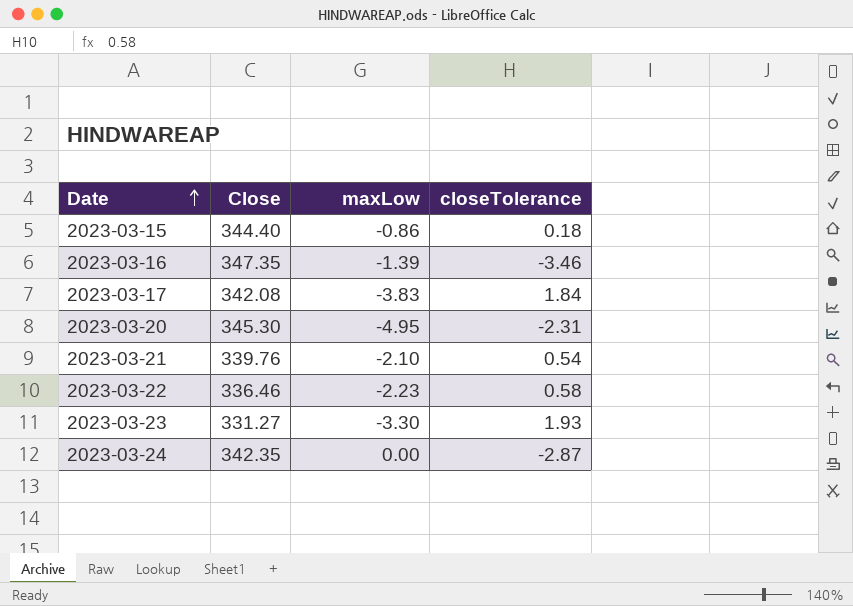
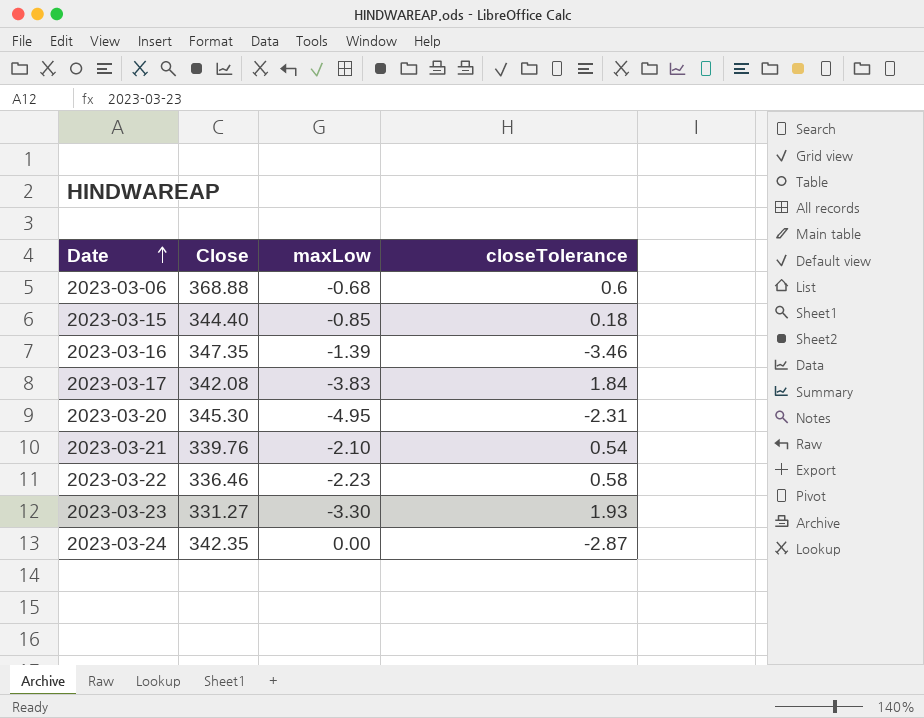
row 2023-03-06: none -> 368.88 | -0.68 | 0.6
2023-03-15 | maxLow: -0.86 -> -0.85

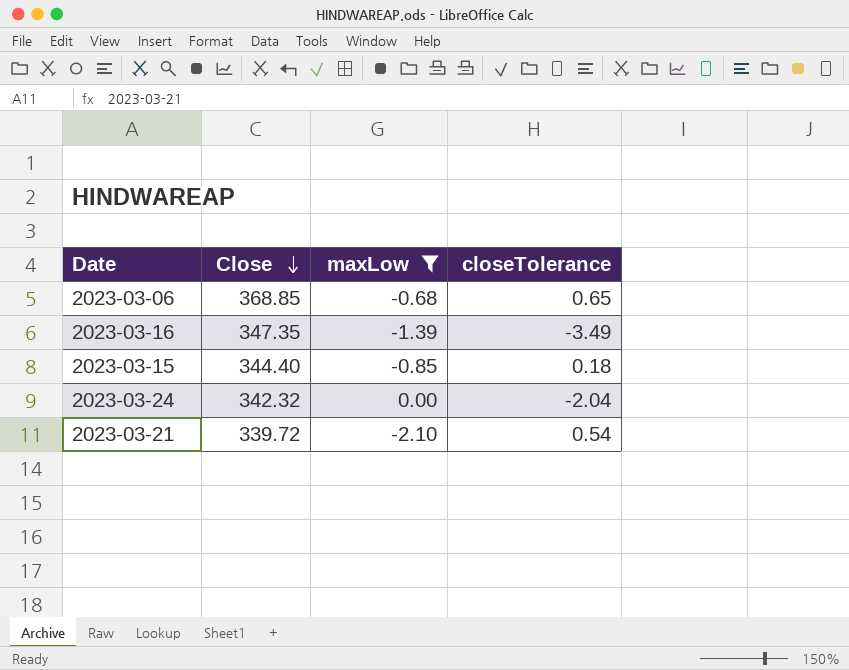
filter: none -> maxLow >= -2.10
row order: Date ascending -> Close descending
2023-03-06 | Close: 368.88 -> 368.85
2023-03-06 | closeTolerance: 0.6 -> 0.65
2023-03-16 | closeTolerance: -3.46 -> -3.49
2023-03-24 | Close: 342.35 -> 342.32
2023-03-24 | closeTolerance: -2.87 -> -2.04
2023-03-21 | Close: 339.76 -> 339.72

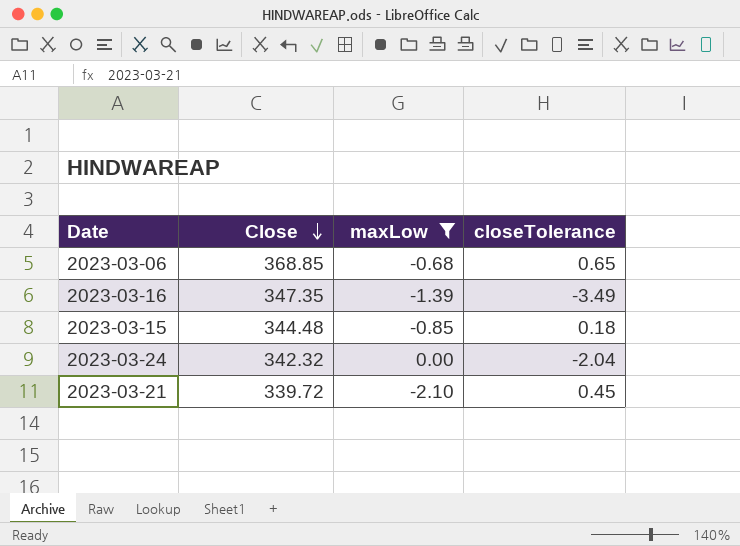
2023-03-15 | Close: 344.40 -> 344.48
2023-03-21 | closeTolerance: 0.54 -> 0.45

